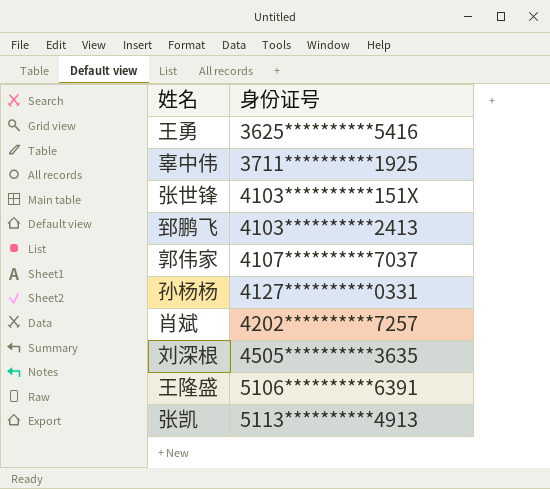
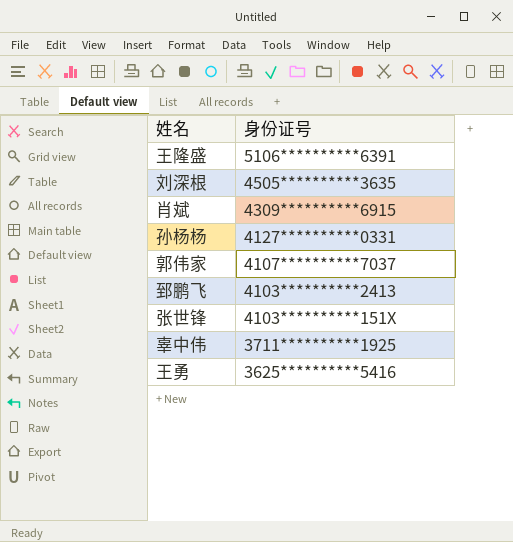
row order: 身份证号 ascending -> 身份证号 descending
row 张凯: 5113**********4913 -> none
肖斌 | 身份证号: 4202**********7257 -> 4309**********6915

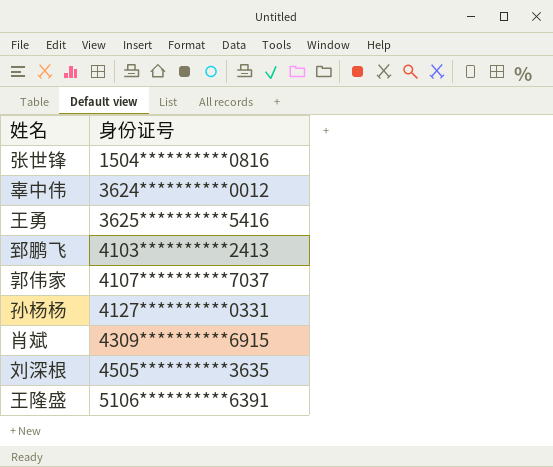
row order: 身份证号 descending -> 身份证号 ascending
张世锋 | 身份证号: 4103**********151X -> 1504**********0816
辜中伟 | 身份证号: 3711**********1925 -> 3624**********0012

